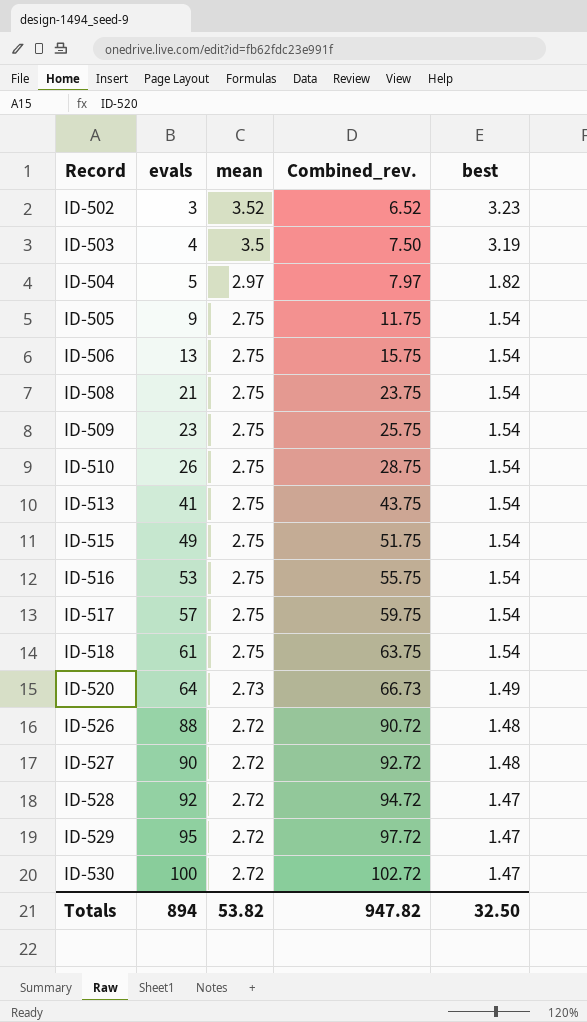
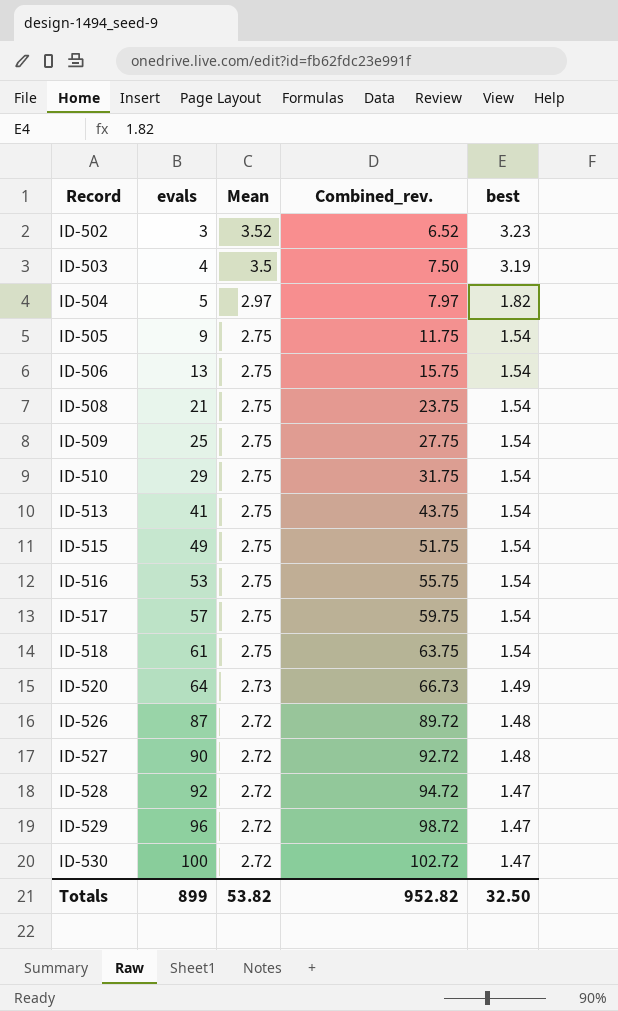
column name: mean -> Mean
ID-509 | evals: 23 -> 25
ID-509 | Combined_rev.: 25.75 -> 27.75
ID-510 | evals: 26 -> 29
ID-510 | Combined_rev.: 28.75 -> 31.75
ID-526 | evals: 88 -> 87
ID-526 | Combined_rev.: 90.72 -> 89.72
ID-529 | evals: 95 -> 96
ID-529 | Combined_rev.: 97.72 -> 98.72
Totals | evals: 894 -> 899
Totals | Combined_rev.: 947.82 -> 952.82

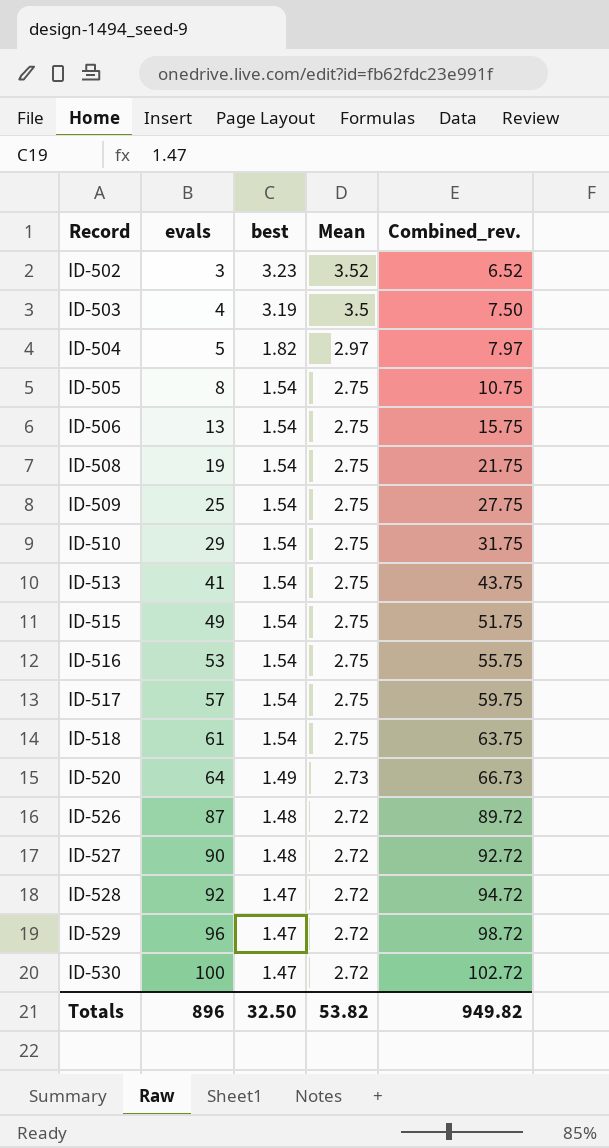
column best | position: 5 -> 3
ID-505 | evals: 9 -> 8
ID-505 | Combined_rev.: 11.75 -> 10.75
ID-508 | evals: 21 -> 19
ID-508 | Combined_rev.: 23.75 -> 21.75
Totals | evals: 899 -> 896
Totals | Combined_rev.: 952.82 -> 949.82

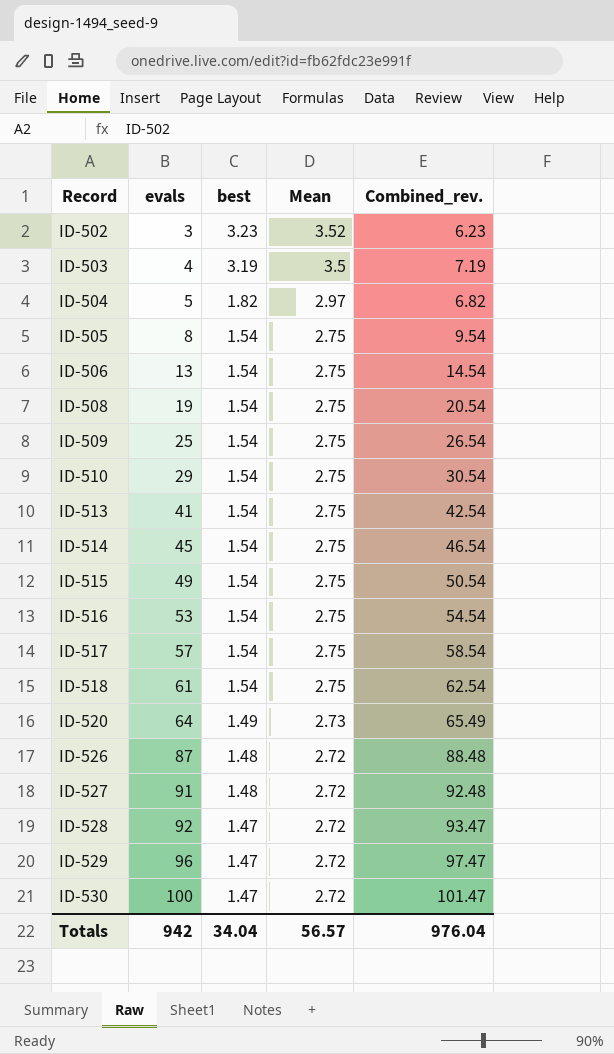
column Combined_rev. | formula: [evals] + [Mean] -> [evals] + [best]
row ID-514: none -> 45 | 1.54 | 2.75 | 46.54
ID-527 | evals: 90 -> 91
Totals | evals: 896 -> 942
Totals | best: 32.50 -> 34.04
Totals | Mean: 53.82 -> 56.57
Totals | Combined_rev.: 949.82 -> 976.04

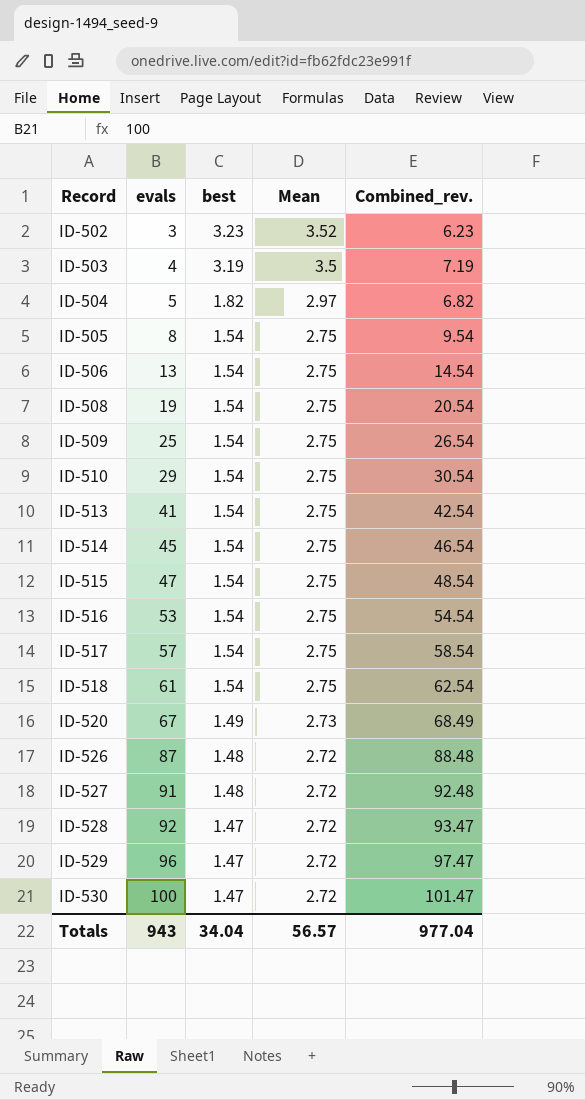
ID-515 | evals: 49 -> 47
ID-515 | Combined_rev.: 50.54 -> 48.54
ID-520 | evals: 64 -> 67
ID-520 | Combined_rev.: 65.49 -> 68.49
Totals | evals: 942 -> 943
Totals | Combined_rev.: 976.04 -> 977.04

